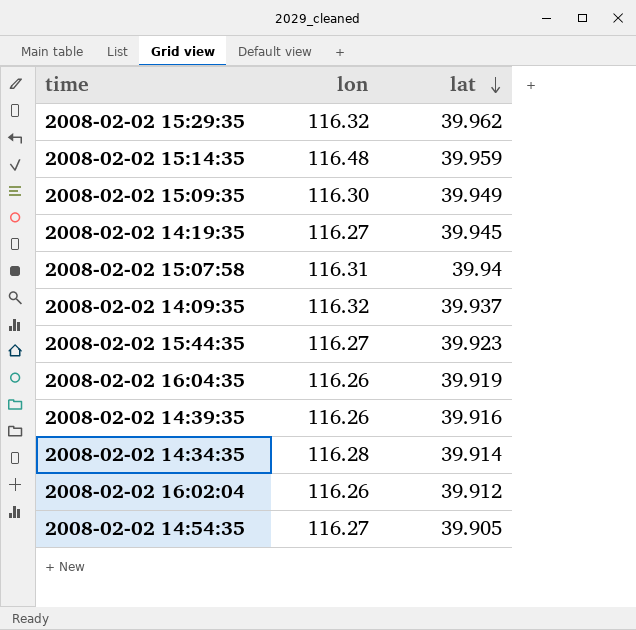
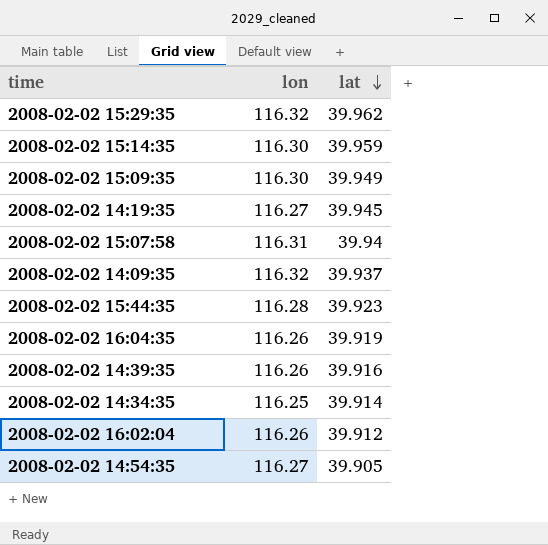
2008-02-02 15:14:35 | lon: 116.48 -> 116.30
2008-02-02 15:44:35 | lon: 116.27 -> 116.28
2008-02-02 14:34:35 | lon: 116.28 -> 116.25

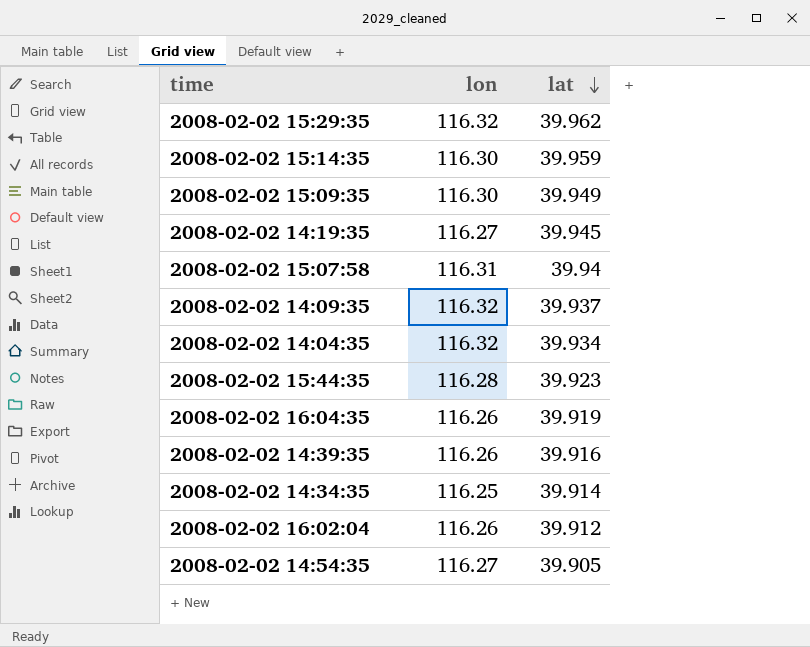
row 2008-02-02 14:04:35: none -> 116.32 | 39.934

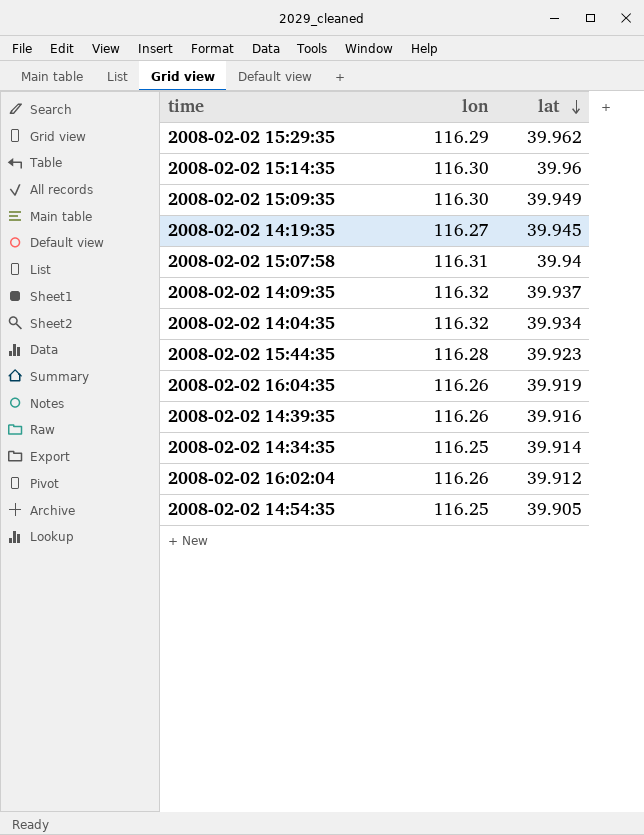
2008-02-02 15:29:35 | lon: 116.32 -> 116.29
2008-02-02 15:14:35 | lat: 39.959 -> 39.96
2008-02-02 14:54:35 | lon: 116.27 -> 116.25

